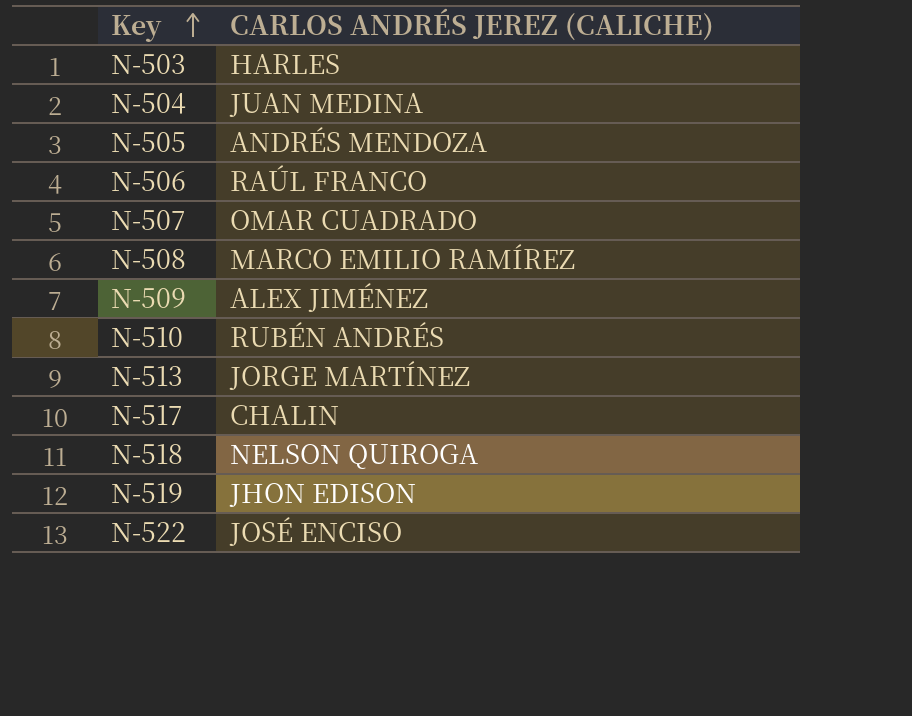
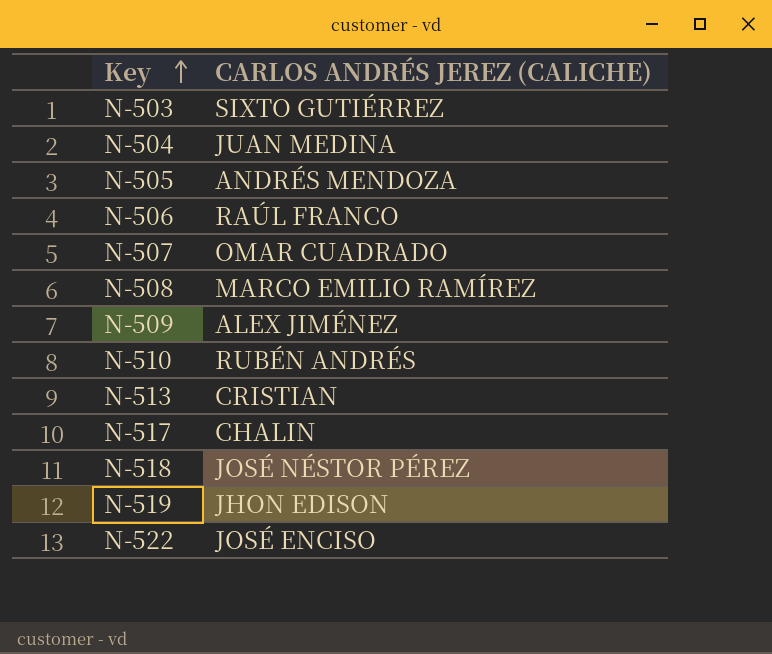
N-503 | CARLOS ANDRÉS JEREZ (CALICHE): HARLES -> SIXTO GUTIÉRREZ
N-513 | CARLOS ANDRÉS JEREZ (CALICHE): JORGE MARTÍNEZ -> CRISTIAN
N-518 | CARLOS ANDRÉS JEREZ (CALICHE): NELSON QUIROGA -> JOSÉ NÉSTOR PÉREZ

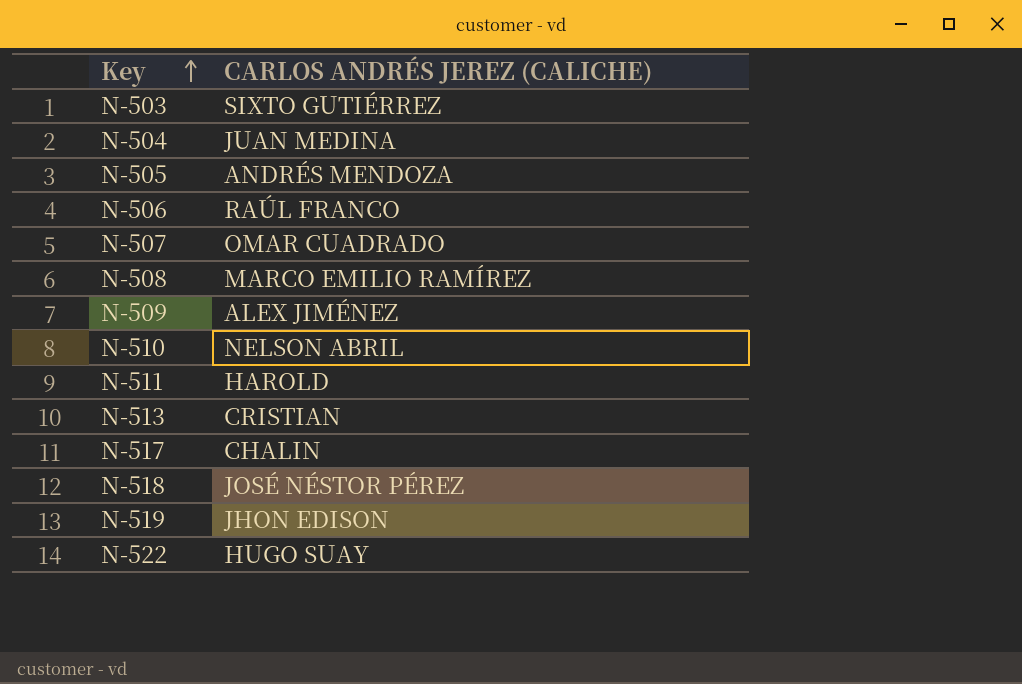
N-510 | CARLOS ANDRÉS JEREZ (CALICHE): RUBÉN ANDRÉS -> NELSON ABRIL
row N-511: none -> HAROLD
N-522 | CARLOS ANDRÉS JEREZ (CALICHE): JOSÉ ENCISO -> HUGO SUAY

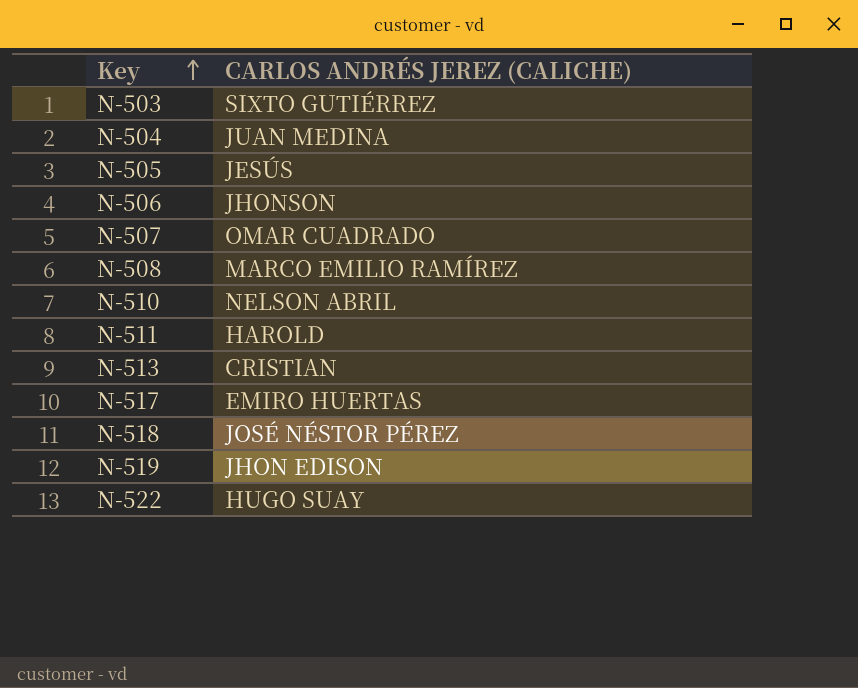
row N-509: ALEX JIMÉNEZ -> none
N-505 | CARLOS ANDRÉS JEREZ (CALICHE): ANDRÉS MENDOZA -> JESÚS
N-506 | CARLOS ANDRÉS JEREZ (CALICHE): RAÚL FRANCO -> JHONSON
N-517 | CARLOS ANDRÉS JEREZ (CALICHE): CHALIN -> EMIRO HUERTAS

